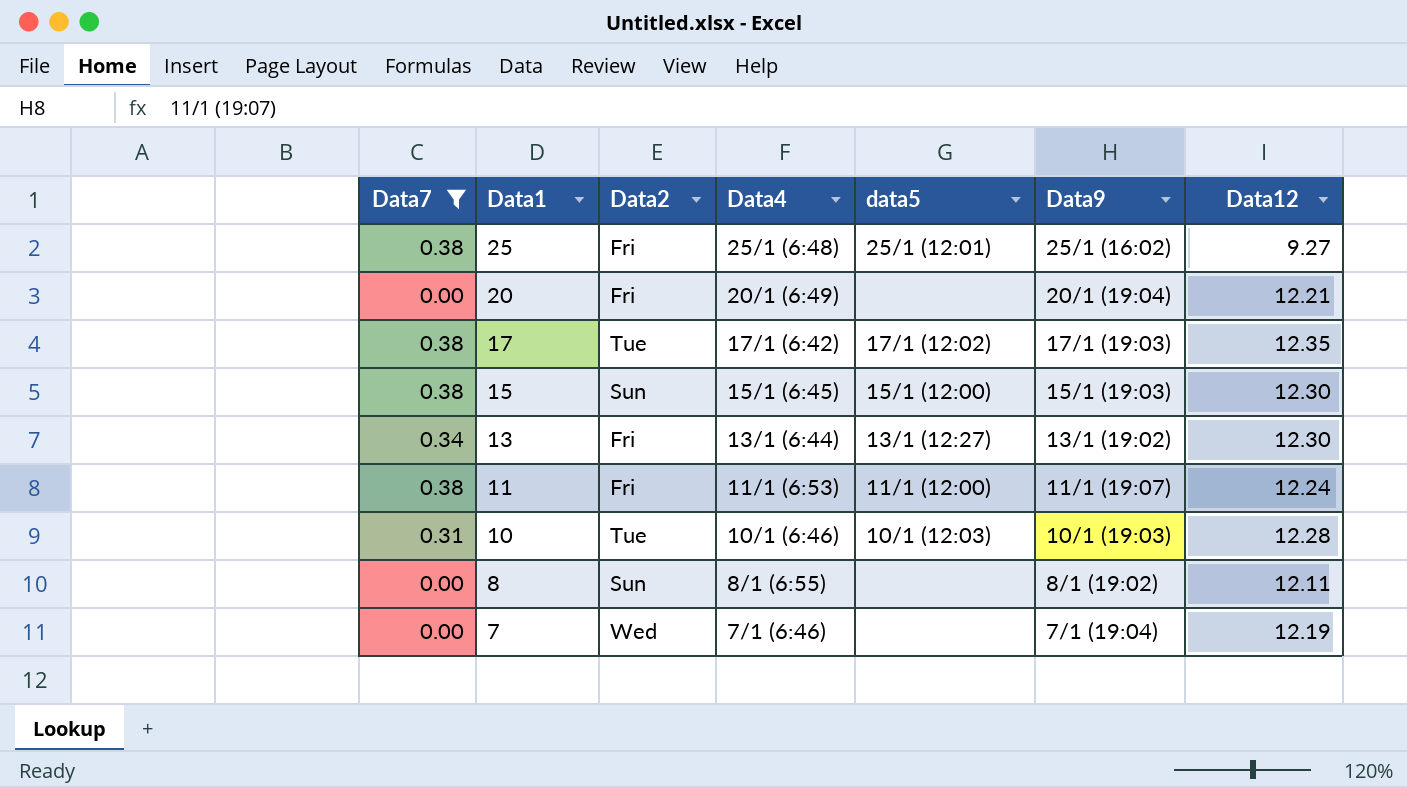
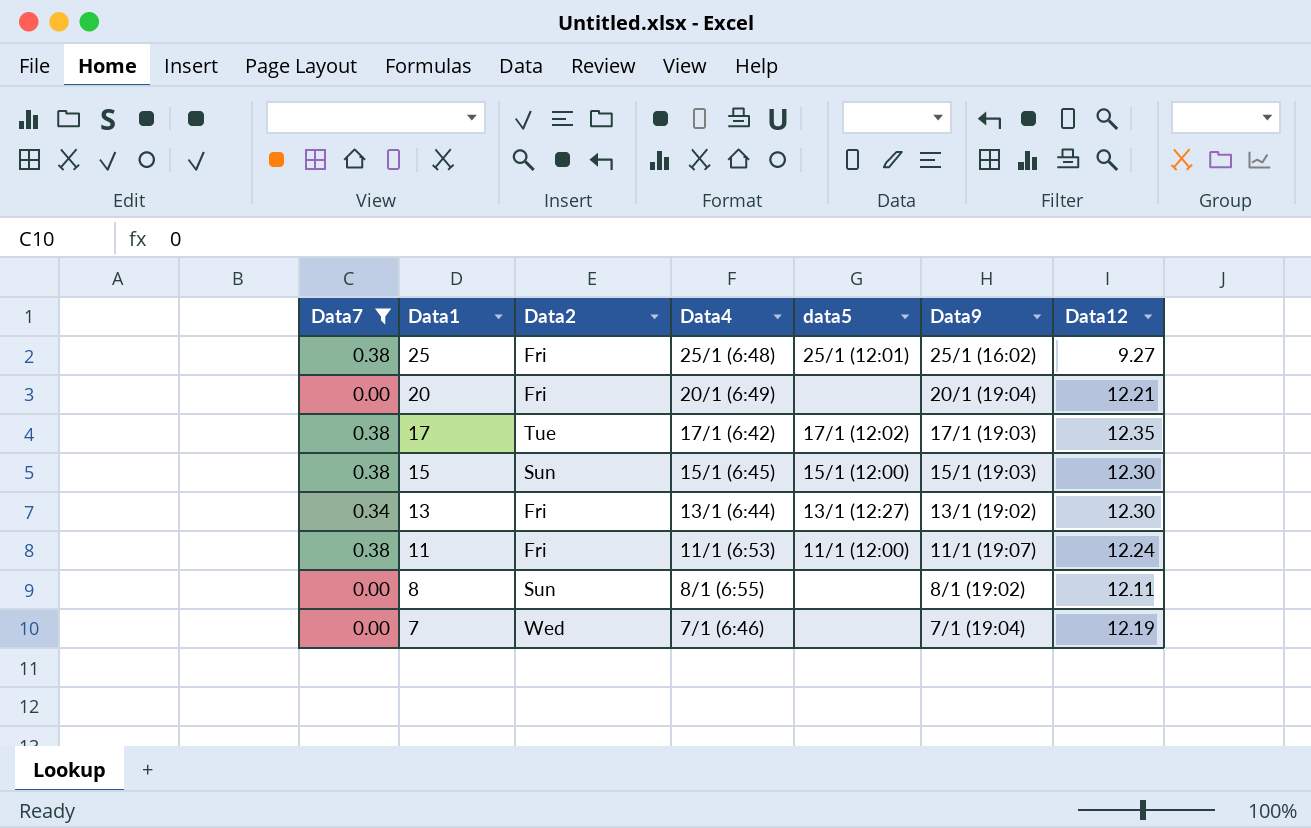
row 10: 0.31 | Tue | 10/1 (6:46) | 10/1 (12:03) | 10/1 (19:03) | 12.28 -> none

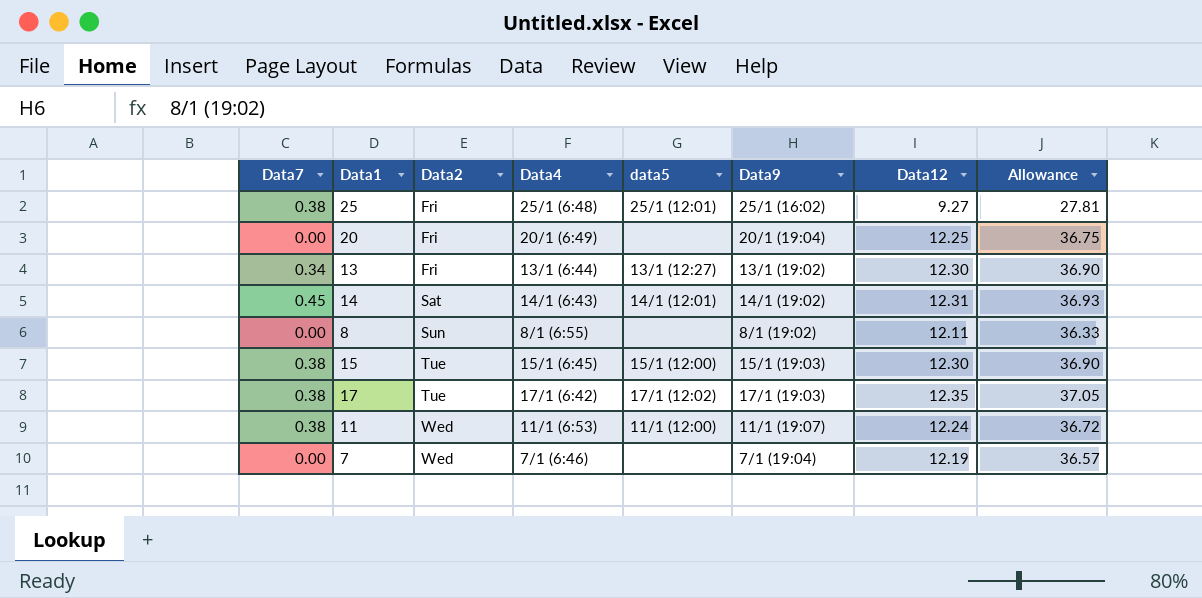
filter: Data7 != 0.45 -> none
row order: Data1 descending -> Data2 ascending
column Allowance | formula: none -> [Data12] * 3
20 | Data12: 12.21 -> 12.25
15 | Data2: Sun -> Tue
11 | Data2: Fri -> Wed

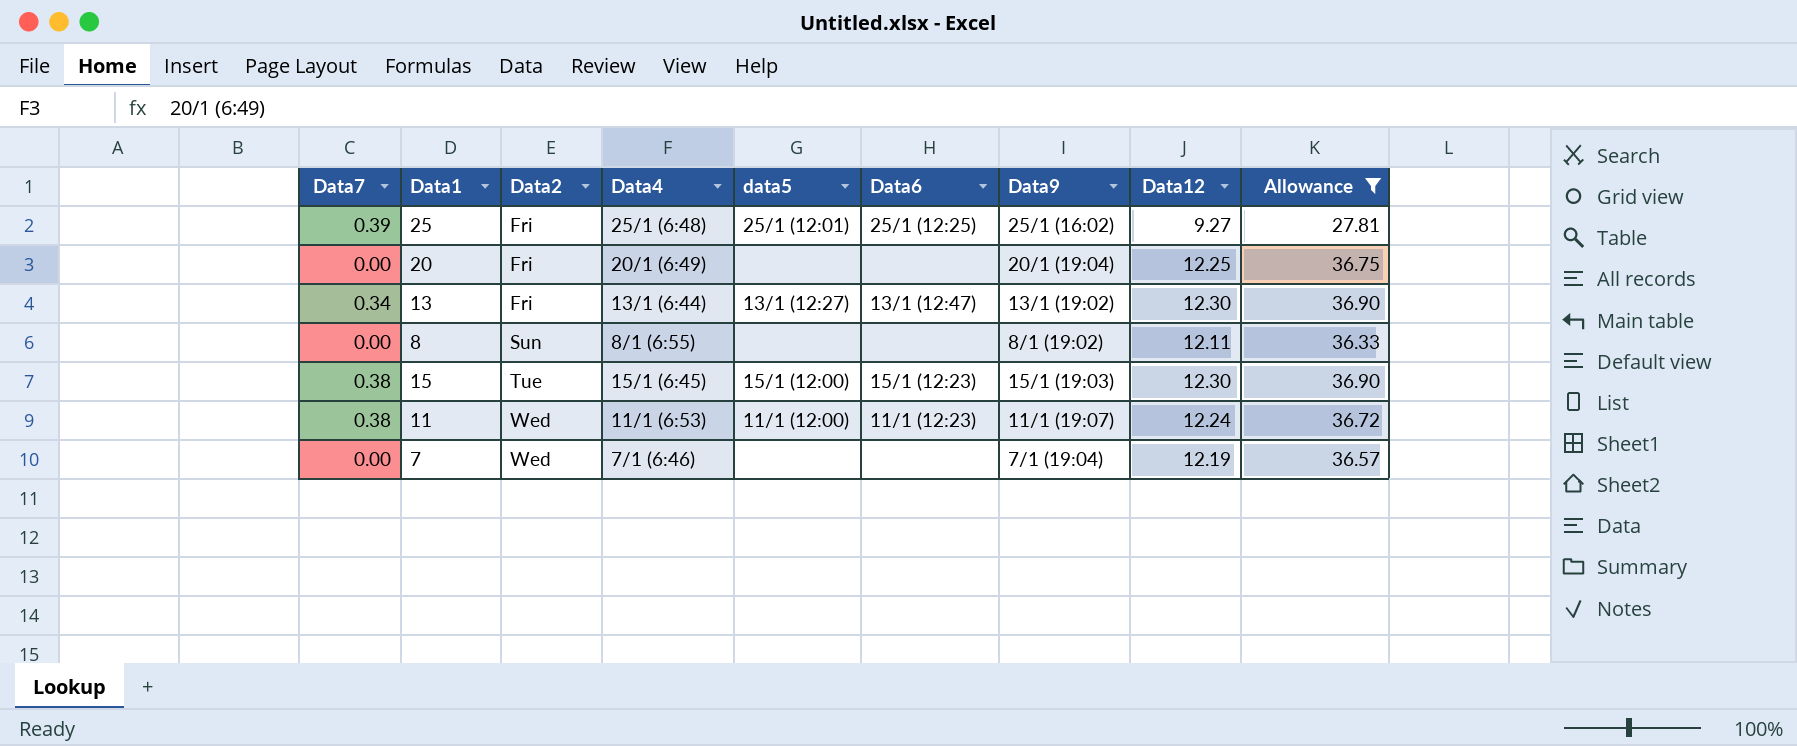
filter: none -> Allowance <= 36.90
column Data6 | position: none -> 6
25 | Data7: 0.38 -> 0.39

